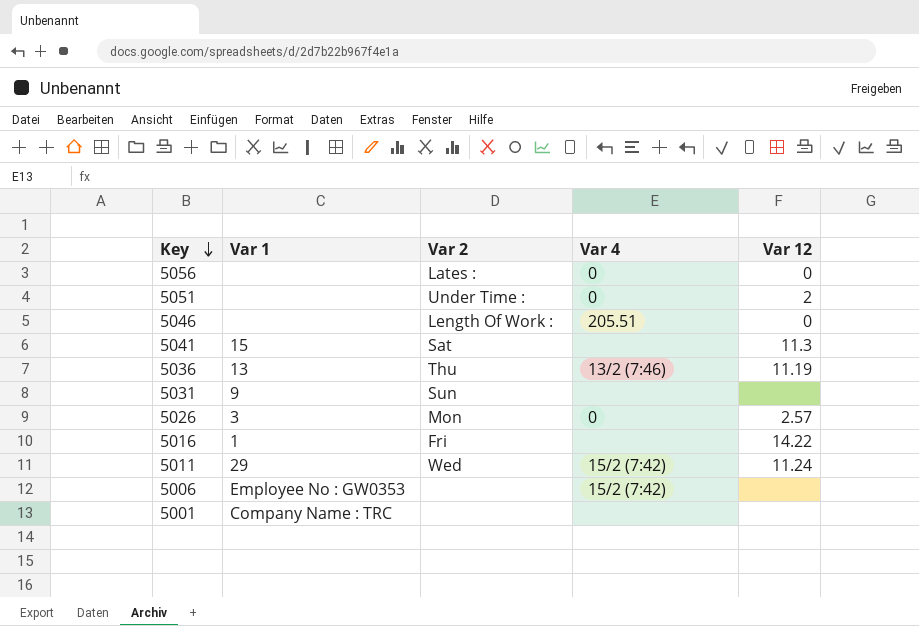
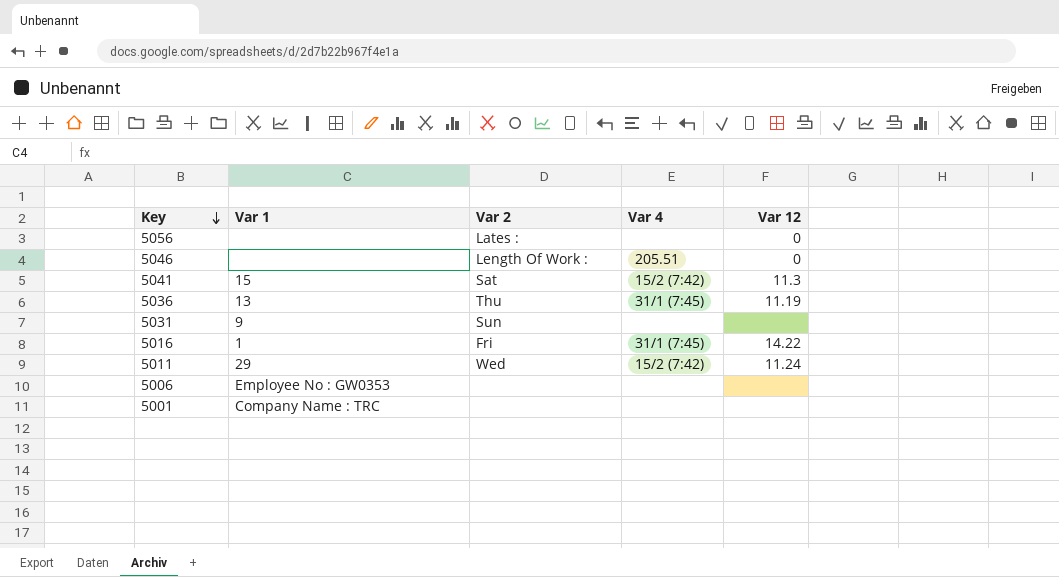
row 5051: none | Under Time : | 0 | 2 -> none
row 5026: 3 | Mon | 0 | 2.57 -> none
5056 | Var 4: 0 -> none
5041 | Var 4: none -> 15/2 (7:42)
5036 | Var 4: 13/2 (7:46) -> 31/1 (7:45)
5016 | Var 4: none -> 31/1 (7:45)
5006 | Var 4: 15/2 (7:42) -> none

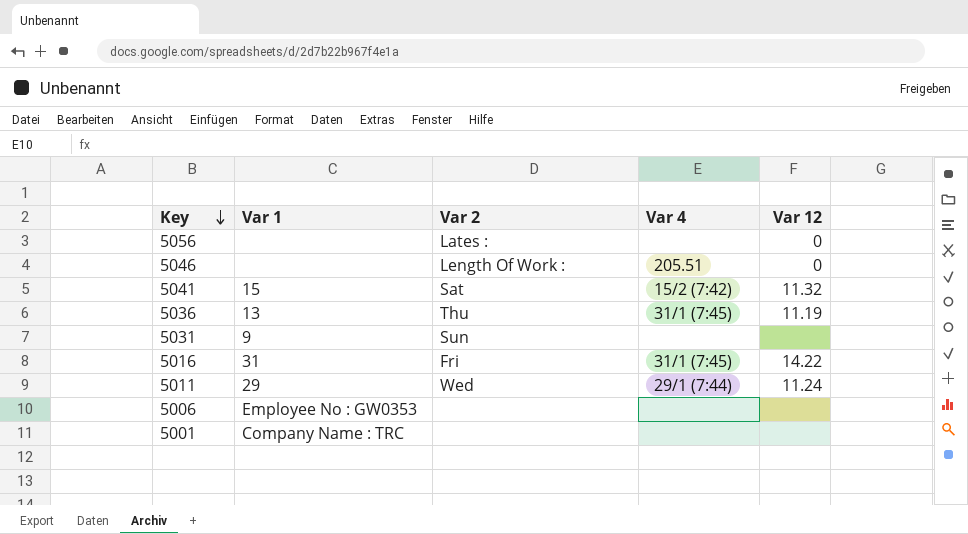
5041 | Var 12: 11.3 -> 11.32
5016 | Var 1: 1 -> 31
5011 | Var 4: 15/2 (7:42) -> 29/1 (7:44)

